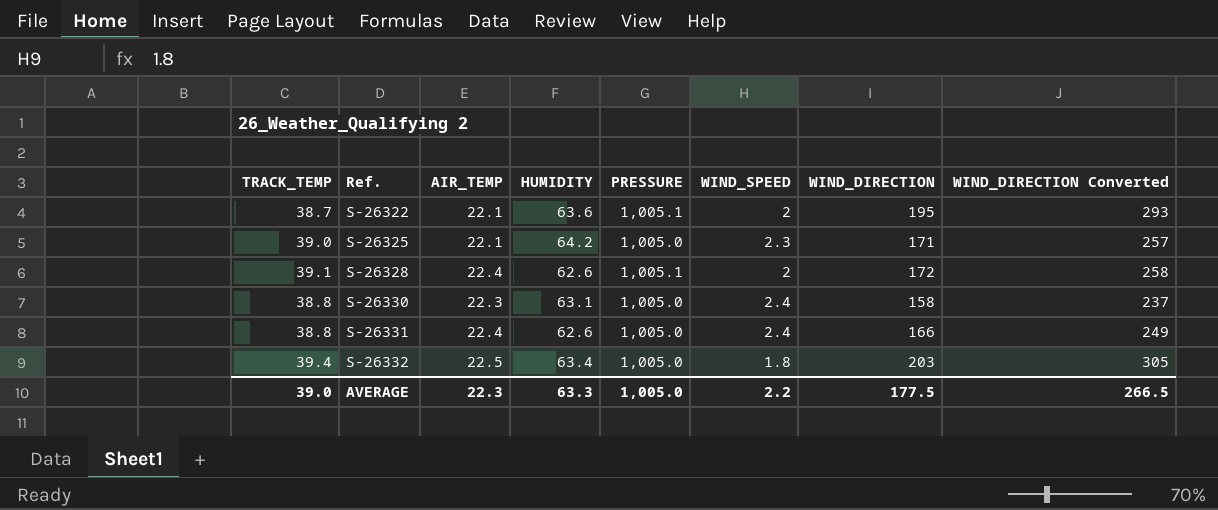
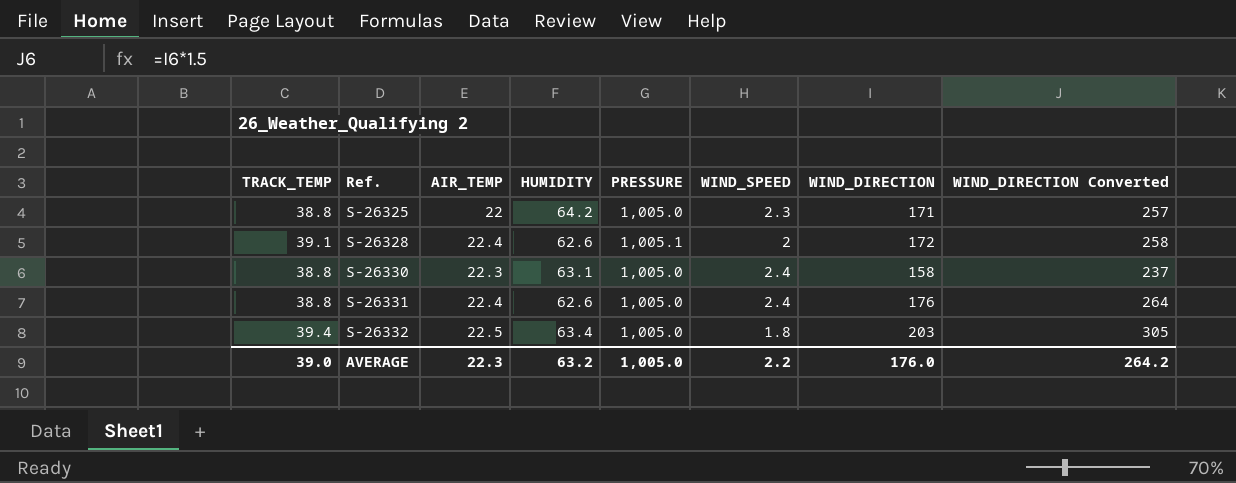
row S-26322: 38.7 | 22.1 | 63.6 | 1,005.1 | 2 | 195 | 293 -> none
S-26325 | TRACK_TEMP: 39.0 -> 38.8
S-26325 | AIR_TEMP: 22.1 -> 22
S-26331 | WIND_DIRECTION: 166 -> 176
S-26331 | WIND_DIRECTION Converted: 249 -> 264
AVERAGE | HUMIDITY: 63.3 -> 63.2
AVERAGE | WIND_DIRECTION: 177.5 -> 176.0
AVERAGE | WIND_DIRECTION Converted: 266.5 -> 264.2

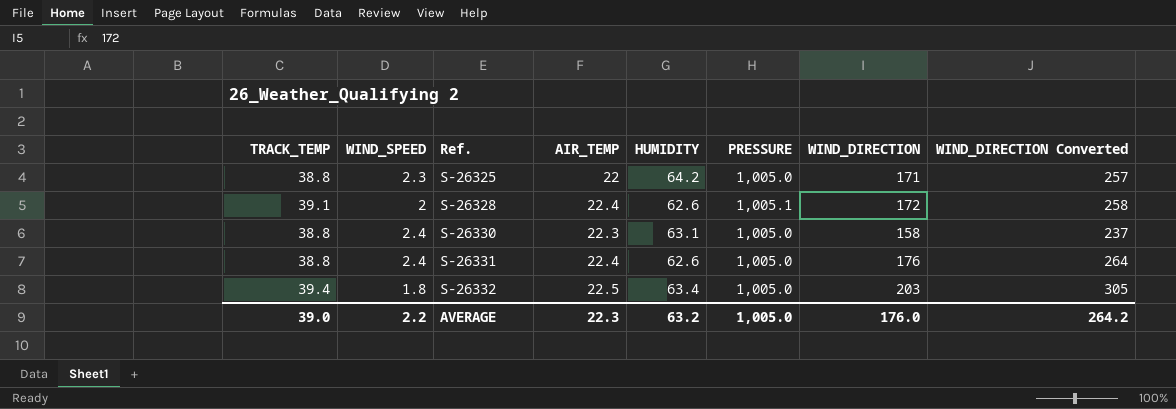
column WIND_SPEED | position: 6 -> 2

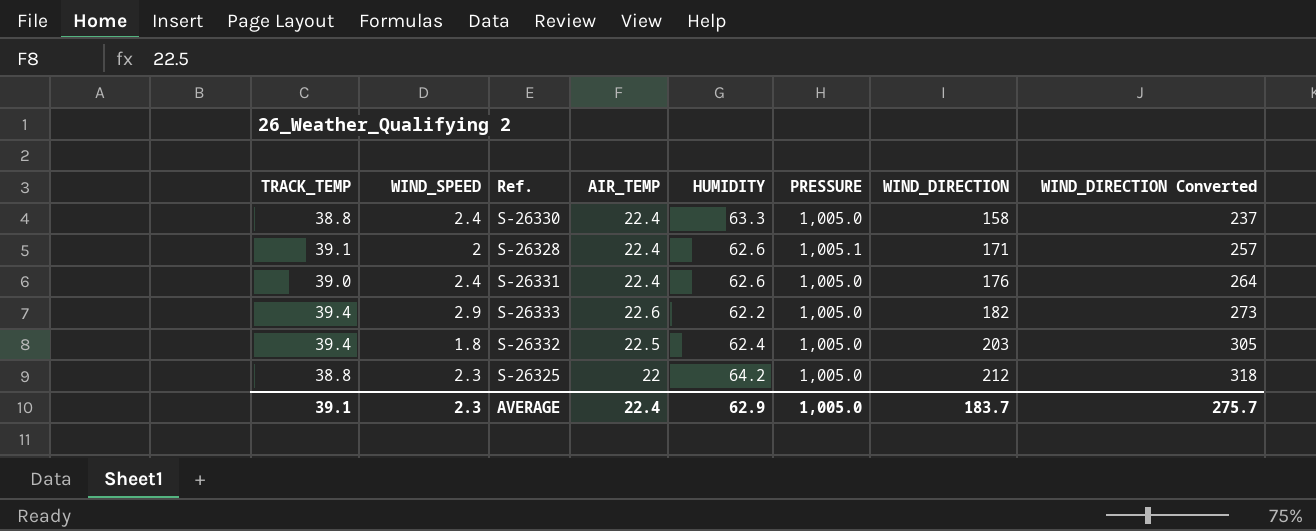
row order: Ref. ascending -> WIND_DIRECTION ascending
S-26330 | AIR_TEMP: 22.3 -> 22.4
S-26330 | HUMIDITY: 63.1 -> 63.3
S-26328 | WIND_DIRECTION: 172 -> 171
S-26328 | WIND_DIRECTION Converted: 258 -> 257
S-26331 | TRACK_TEMP: 38.8 -> 39.0
row S-26333: none -> 39.4 | 2.9 | 22.6 | 62.2 | 1,005.0 | 182 | 273
S-26332 | HUMIDITY: 63.4 -> 62.4
S-26325 | WIND_DIRECTION: 171 -> 212
S-26325 | WIND_DIRECTION Converted: 257 -> 318
AVERAGE | TRACK_TEMP: 39.0 -> 39.1
AVERAGE | WIND_SPEED: 2.2 -> 2.3
AVERAGE | AIR_TEMP: 22.3 -> 22.4
AVERAGE | HUMIDITY: 63.2 -> 62.9
AVERAGE | WIND_DIRECTION: 176.0 -> 183.7
AVERAGE | WIND_DIRECTION Converted: 264.2 -> 275.7

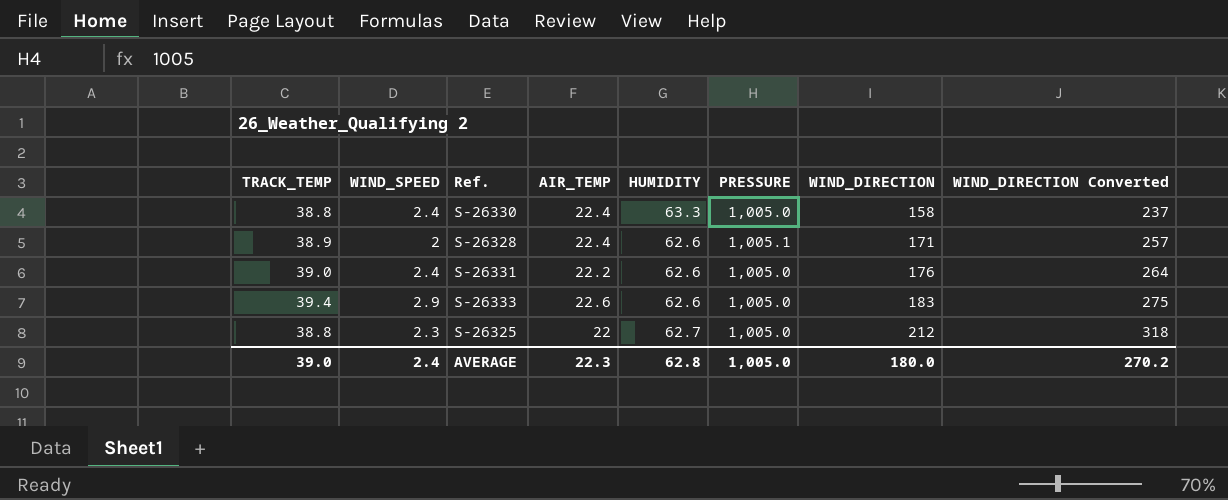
row S-26332: 39.4 | 1.8 | 22.5 | 62.4 | 1,005.0 | 203 | 305 -> none
S-26328 | TRACK_TEMP: 39.1 -> 38.9
S-26331 | AIR_TEMP: 22.4 -> 22.2
S-26333 | HUMIDITY: 62.2 -> 62.6
S-26333 | WIND_DIRECTION: 182 -> 183
S-26333 | WIND_DIRECTION Converted: 273 -> 275
S-26325 | HUMIDITY: 64.2 -> 62.7
AVERAGE | TRACK_TEMP: 39.1 -> 39.0
AVERAGE | WIND_SPEED: 2.3 -> 2.4
AVERAGE | AIR_TEMP: 22.4 -> 22.3
AVERAGE | HUMIDITY: 62.9 -> 62.8
AVERAGE | WIND_DIRECTION: 183.7 -> 180.0
AVERAGE | WIND_DIRECTION Converted: 275.7 -> 270.2

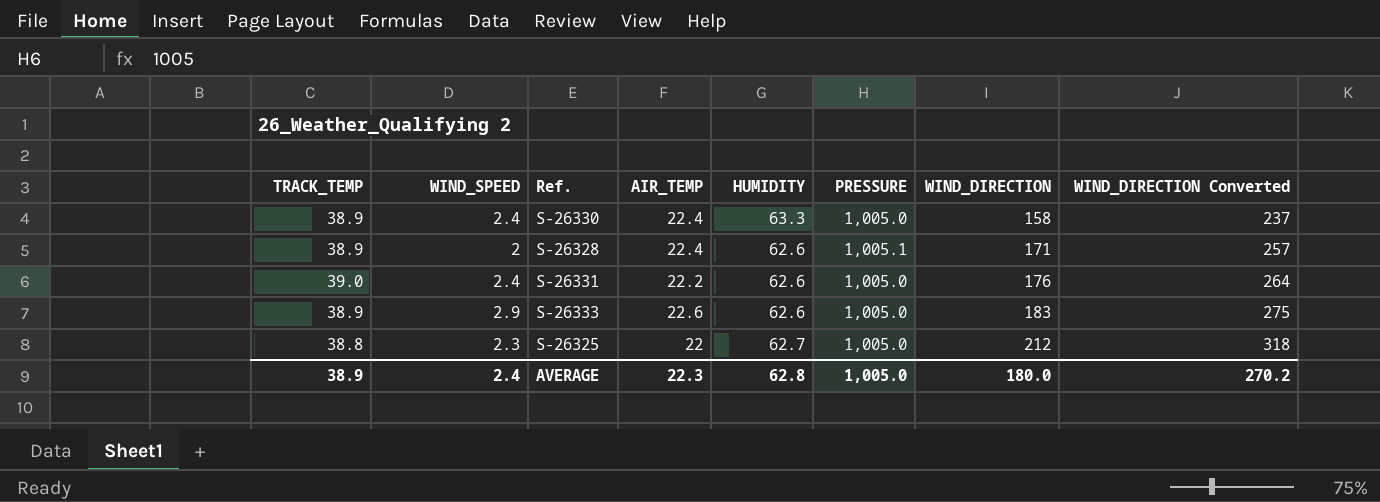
S-26330 | TRACK_TEMP: 38.8 -> 38.9
S-26333 | TRACK_TEMP: 39.4 -> 38.9
AVERAGE | TRACK_TEMP: 39.0 -> 38.9

